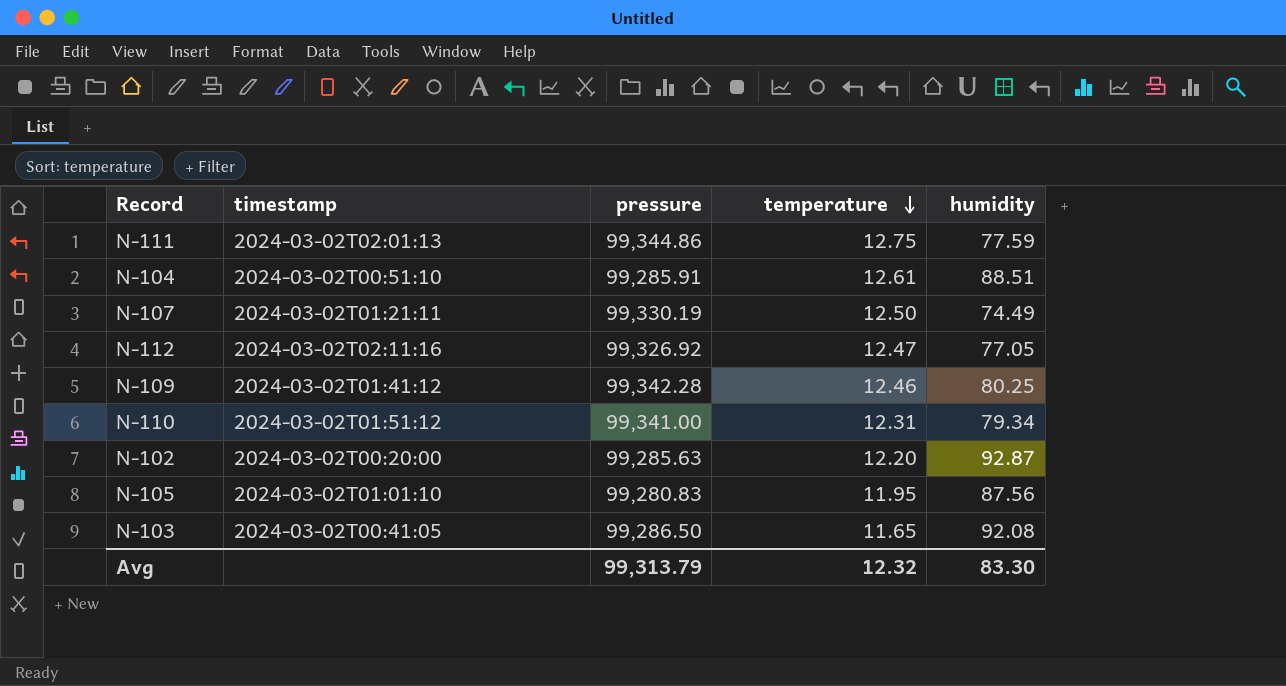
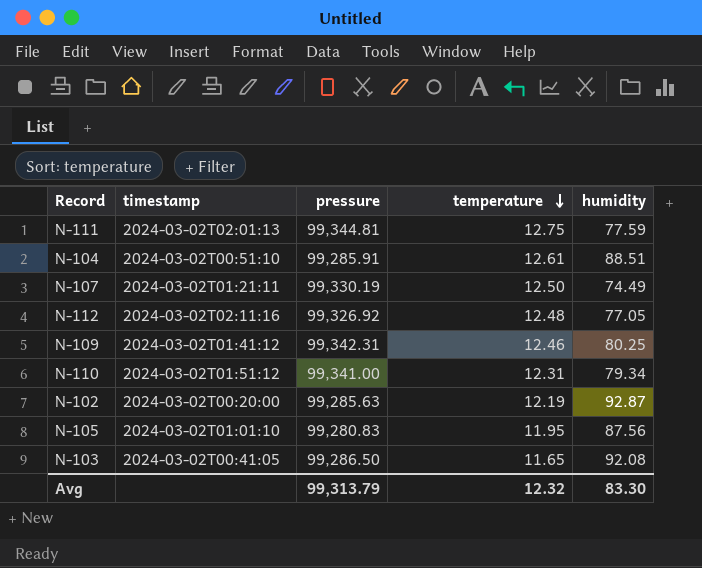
N-111 | pressure: 99,344.86 -> 99,344.81
N-112 | temperature: 12.47 -> 12.48
N-109 | pressure: 99,342.28 -> 99,342.31
N-102 | temperature: 12.20 -> 12.19

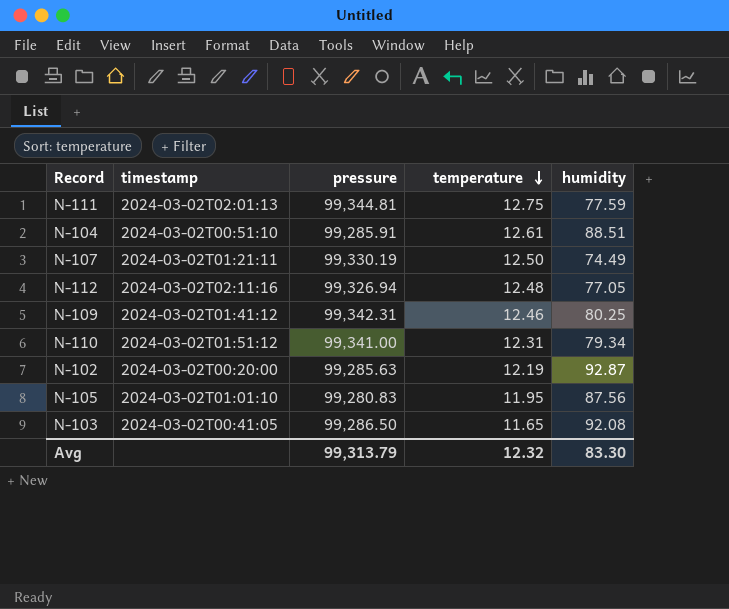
N-112 | pressure: 99,326.92 -> 99,326.94

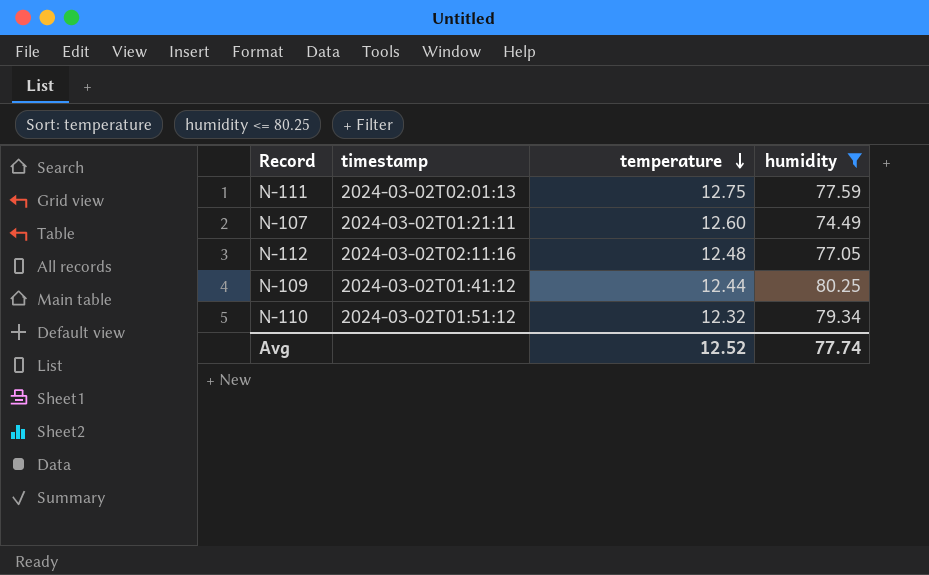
filter: none -> humidity <= 80.25
column pressure | position: 3 -> none
N-107 | temperature: 12.50 -> 12.60
N-109 | temperature: 12.46 -> 12.44
N-110 | temperature: 12.31 -> 12.32
Avg | temperature: 12.32 -> 12.52
Avg | humidity: 83.30 -> 77.74

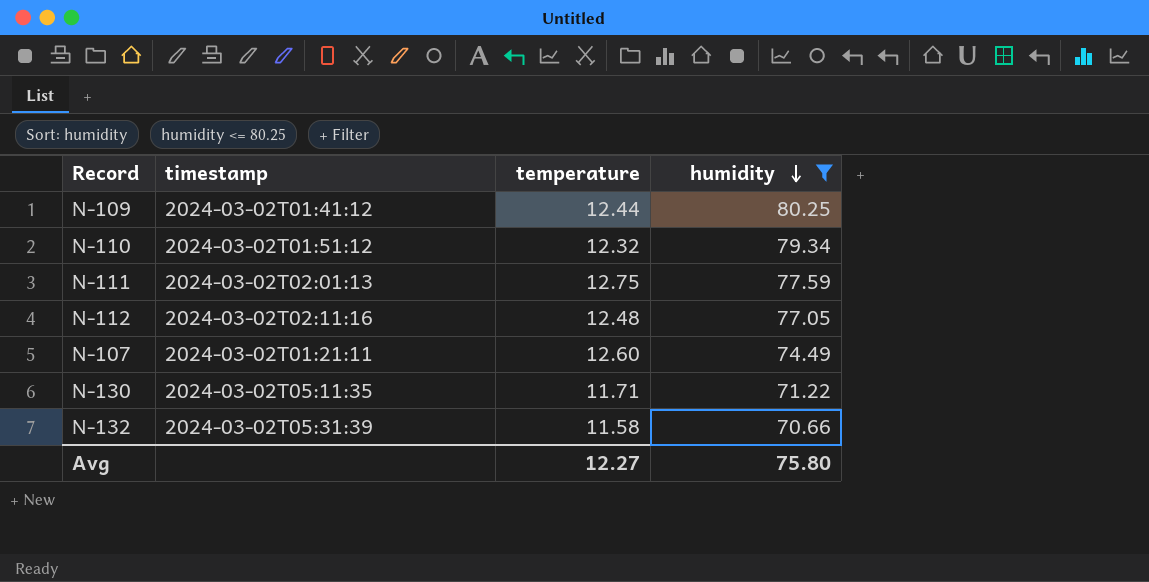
row order: temperature descending -> humidity descending
row N-130: none -> 2024-03-02T05:11:35 | 11.71 | 71.22
row N-132: none -> 2024-03-02T05:31:39 | 11.58 | 70.66
Avg | temperature: 12.52 -> 12.27
Avg | humidity: 77.74 -> 75.80

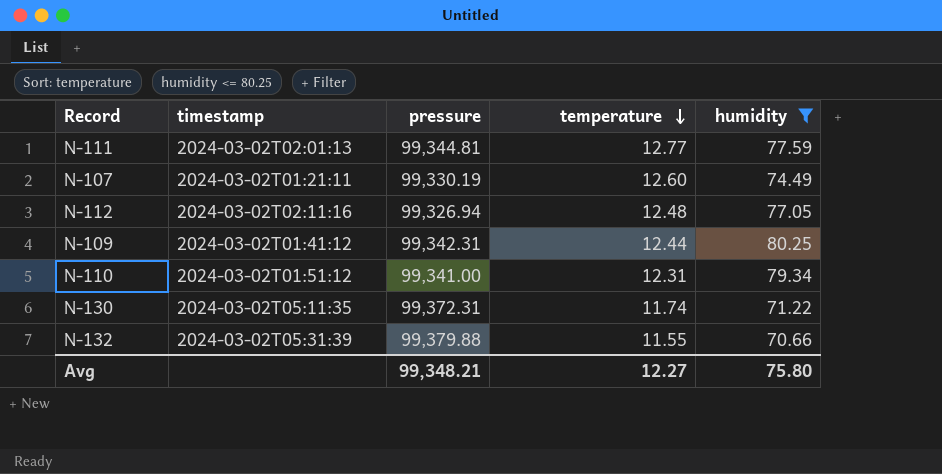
row order: humidity descending -> temperature descending
column pressure | position: none -> 3
N-111 | temperature: 12.75 -> 12.77
N-110 | temperature: 12.32 -> 12.31
N-130 | temperature: 11.71 -> 11.74
N-132 | temperature: 11.58 -> 11.55

